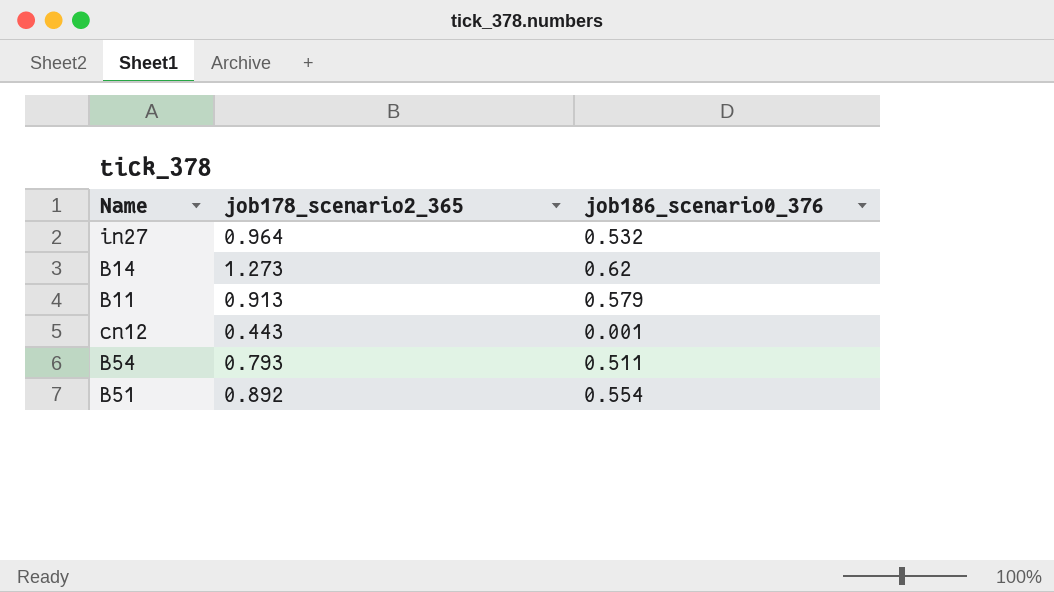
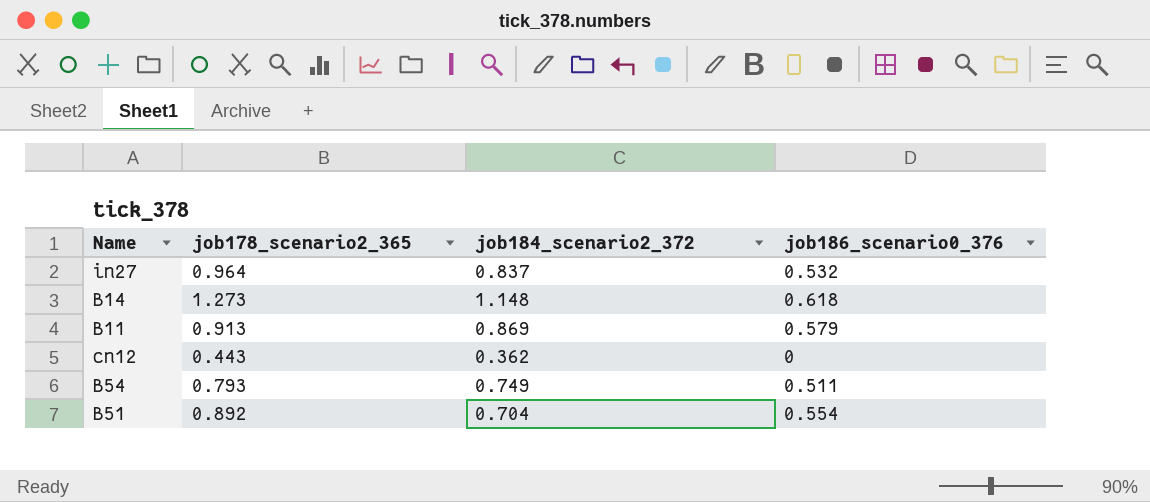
column job184_scenario2_372 | position: none -> 3
B14 | job186_scenario0_376: 0.62 -> 0.618
cn12 | job186_scenario0_376: 0.001 -> 0

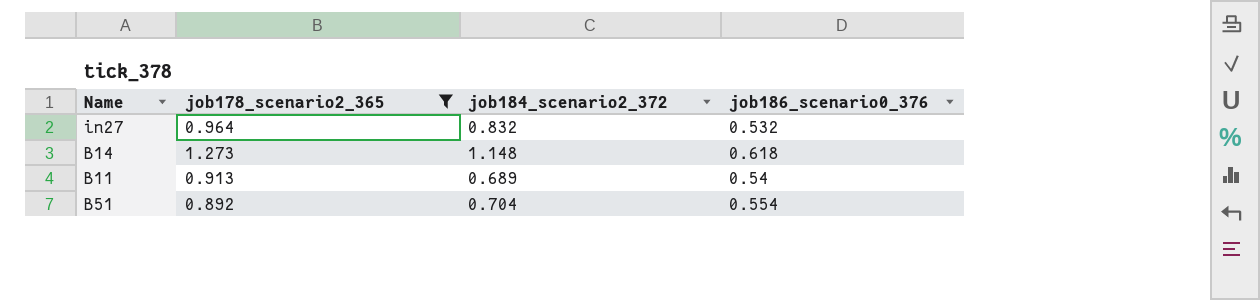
filter: none -> job178_scenario2_365 >= 0.892
in27 | job184_scenario2_372: 0.837 -> 0.832
B11 | job184_scenario2_372: 0.869 -> 0.689
B11 | job186_scenario0_376: 0.579 -> 0.54

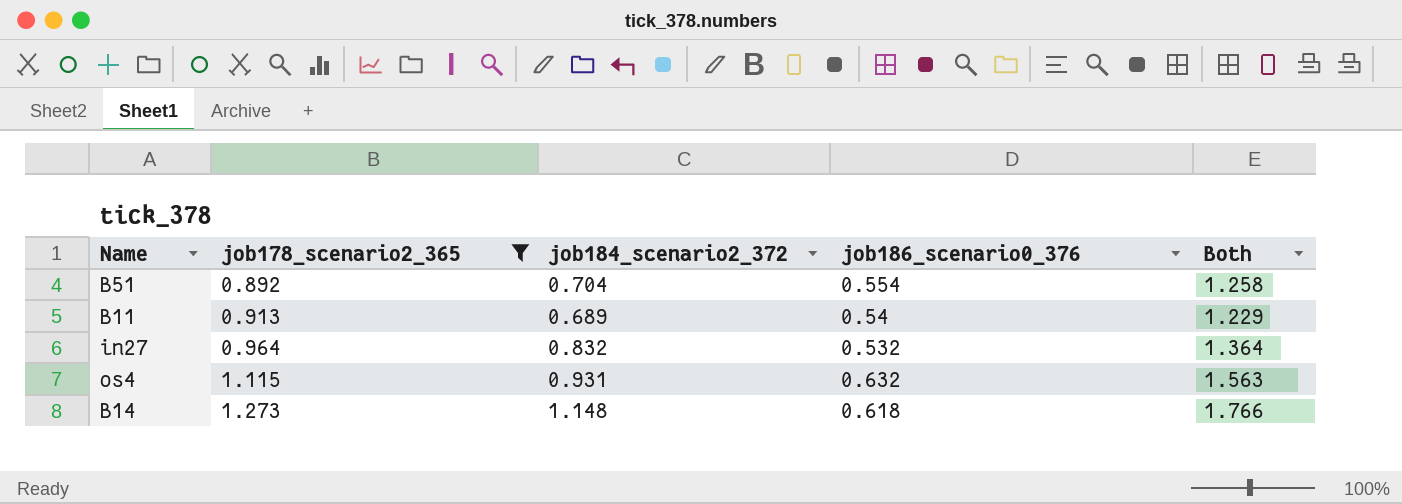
row order: none -> job178_scenario2_365 ascending
column Both | formula: none -> [job184_scenario2_372] + [job186_scenario0_376]
row os4: none -> 1.115 | 0.931 | 0.632 | 1.563

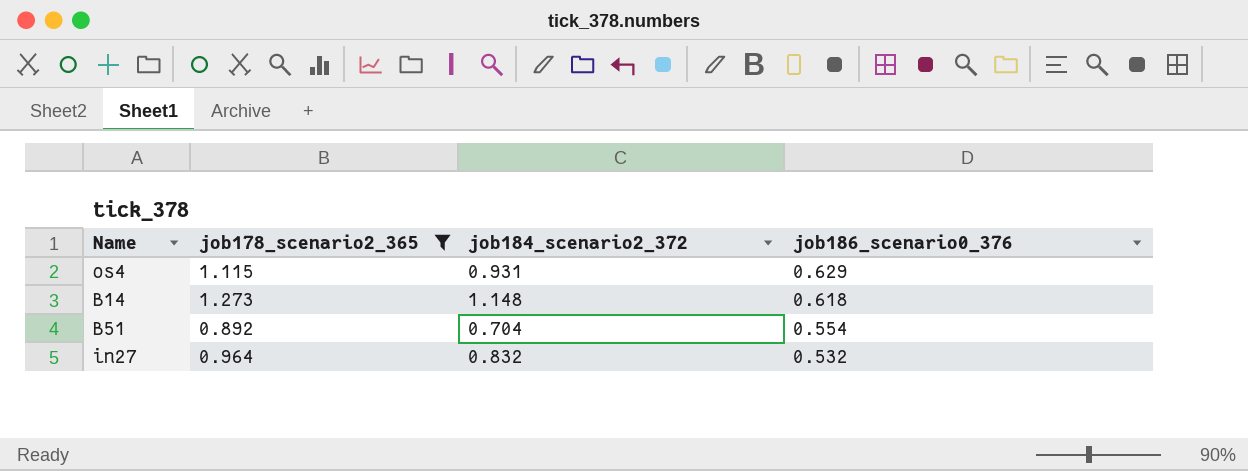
row order: job178_scenario2_365 ascending -> job186_scenario0_376 descending
column Both | formula: [job184_scenario2_372] + [job186_scenario0_376] -> none
row B11: 0.913 | 0.689 | 0.54 | 1.229 -> none
os4 | job186_scenario0_376: 0.632 -> 0.629

